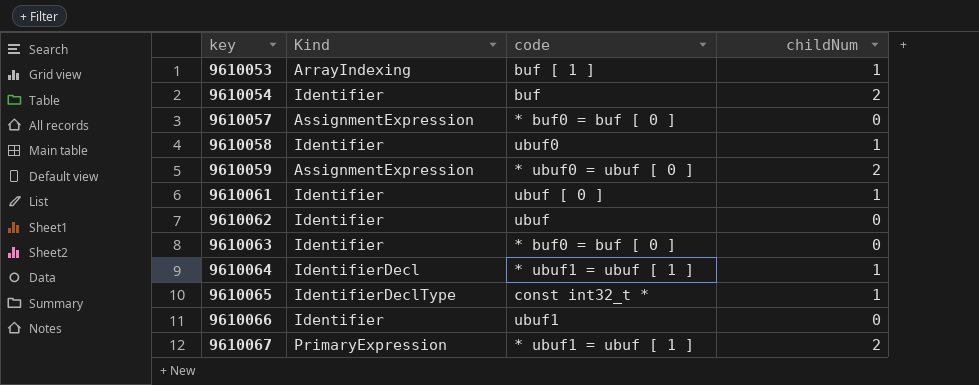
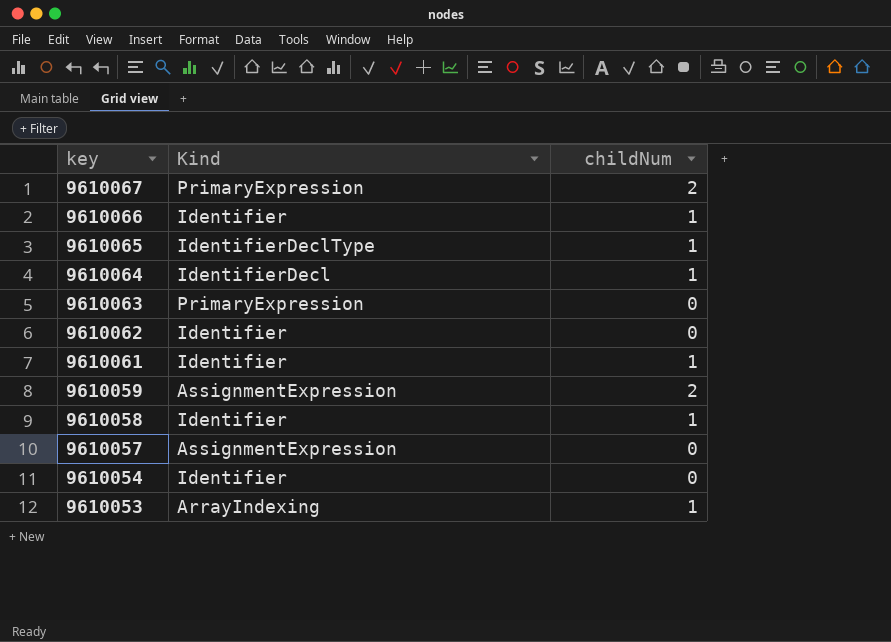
row order: key ascending -> key descending
column code | position: 3 -> none
9610066 | childNum: 0 -> 1
9610063 | Kind: Identifier -> PrimaryExpression
9610054 | childNum: 2 -> 0

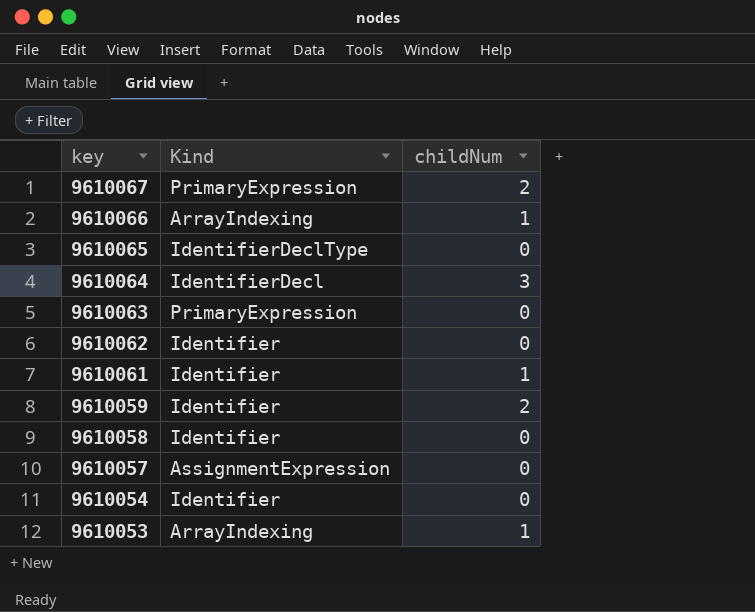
9610066 | Kind: Identifier -> ArrayIndexing
9610065 | childNum: 1 -> 0
9610064 | childNum: 1 -> 3
9610059 | Kind: AssignmentExpression -> Identifier
9610058 | childNum: 1 -> 0

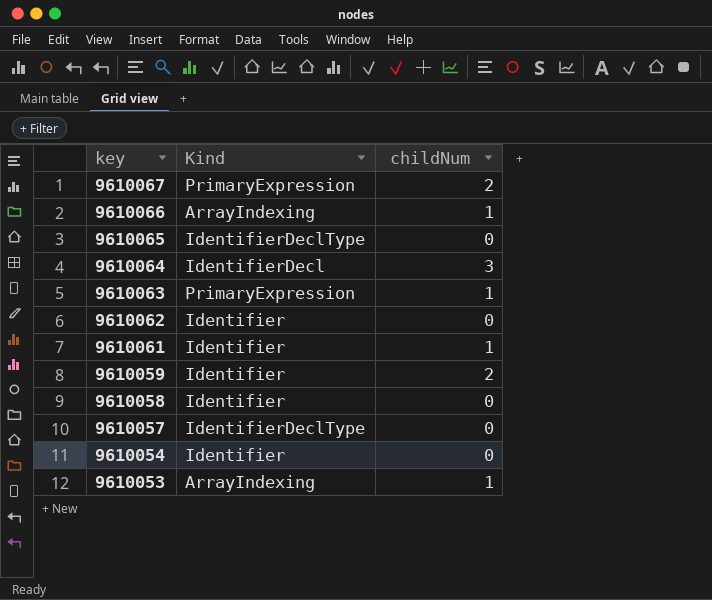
9610063 | childNum: 0 -> 1
9610057 | Kind: AssignmentExpression -> IdentifierDeclType

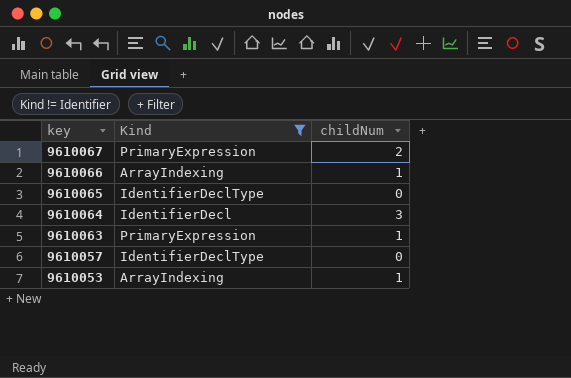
filter: none -> Kind != Identifier

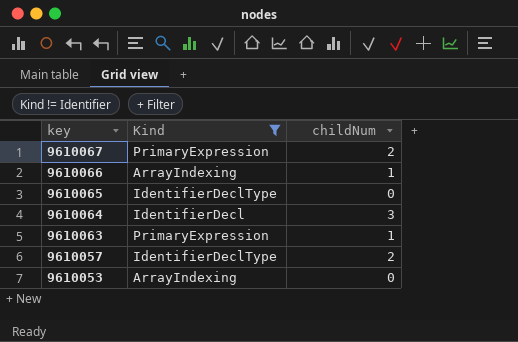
9610057 | childNum: 0 -> 2
9610053 | childNum: 1 -> 0

